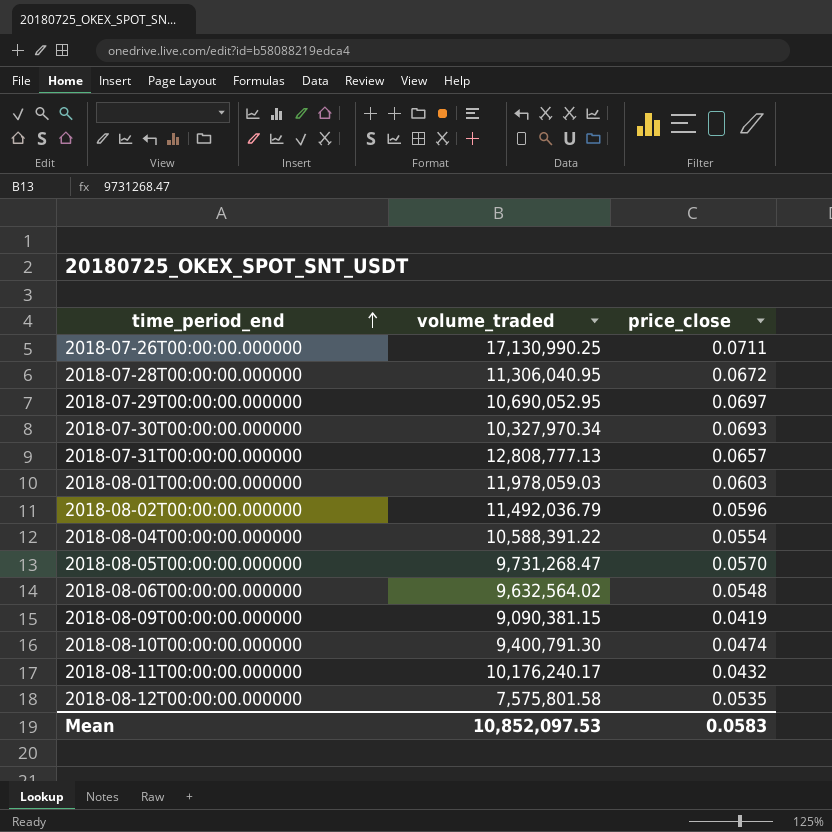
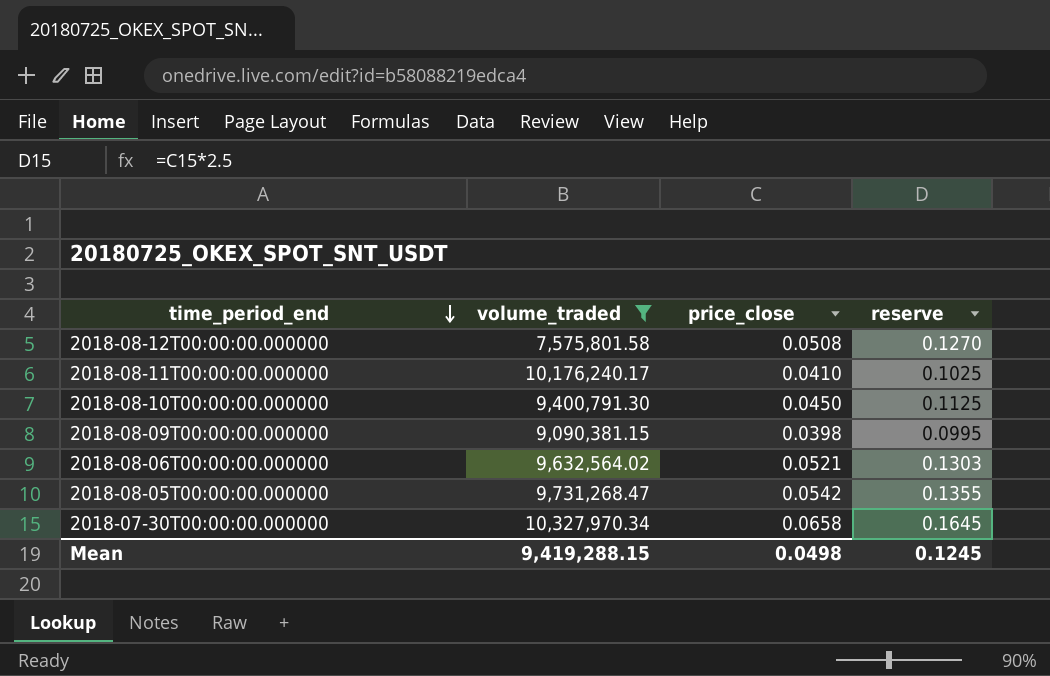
filter: none -> volume_traded <= 10,327,970.34
row order: time_period_end ascending -> time_period_end descending
column reserve | formula: none -> [price_close] * 2.5
2018-08-12T00:00:00.000000 | price_close: 0.0535 -> 0.0508
2018-08-11T00:00:00.000000 | price_close: 0.0432 -> 0.0410
2018-08-10T00:00:00.000000 | price_close: 0.0474 -> 0.0450
2018-08-09T00:00:00.000000 | price_close: 0.0419 -> 0.0398
2018-08-06T00:00:00.000000 | price_close: 0.0548 -> 0.0521
2018-08-05T00:00:00.000000 | price_close: 0.0570 -> 0.0542
2018-07-30T00:00:00.000000 | price_close: 0.0693 -> 0.0658
Mean | volume_traded: 10,852,097.53 -> 9,419,288.15
Mean | price_close: 0.0583 -> 0.0498

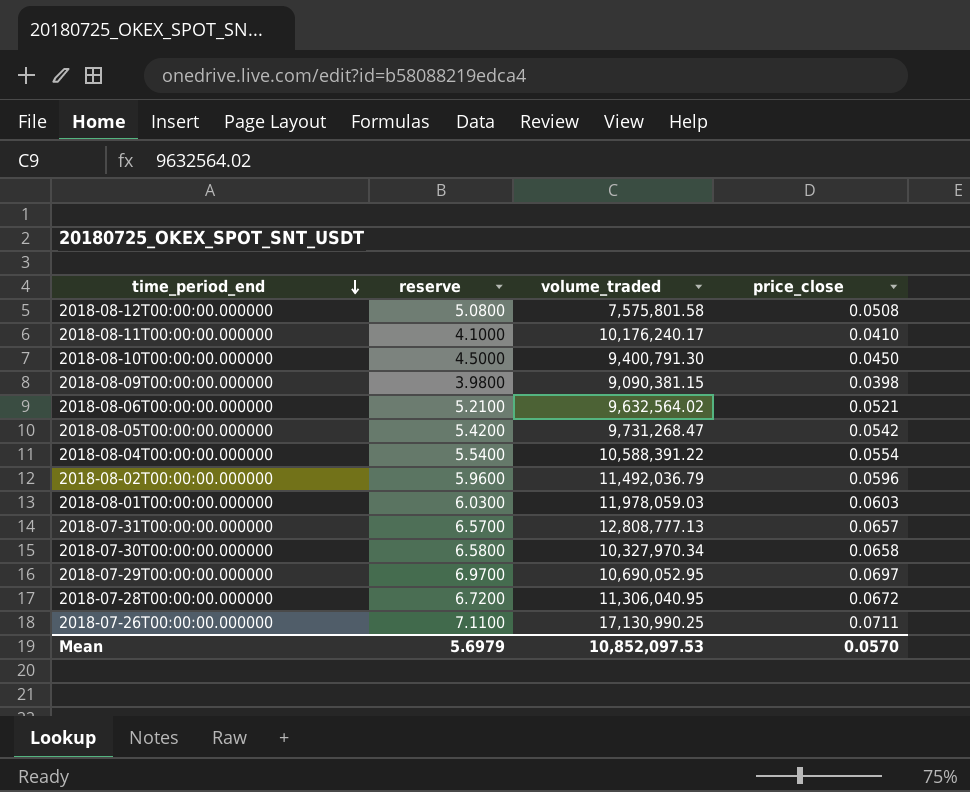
filter: volume_traded <= 10,327,970.34 -> none
column reserve | formula: [price_close] * 2.5 -> [price_close] * 100
column reserve | position: 4 -> 2
Mean | reserve: 0.1245 -> 5.6979
Mean | volume_traded: 9,419,288.15 -> 10,852,097.53
Mean | price_close: 0.0498 -> 0.0570

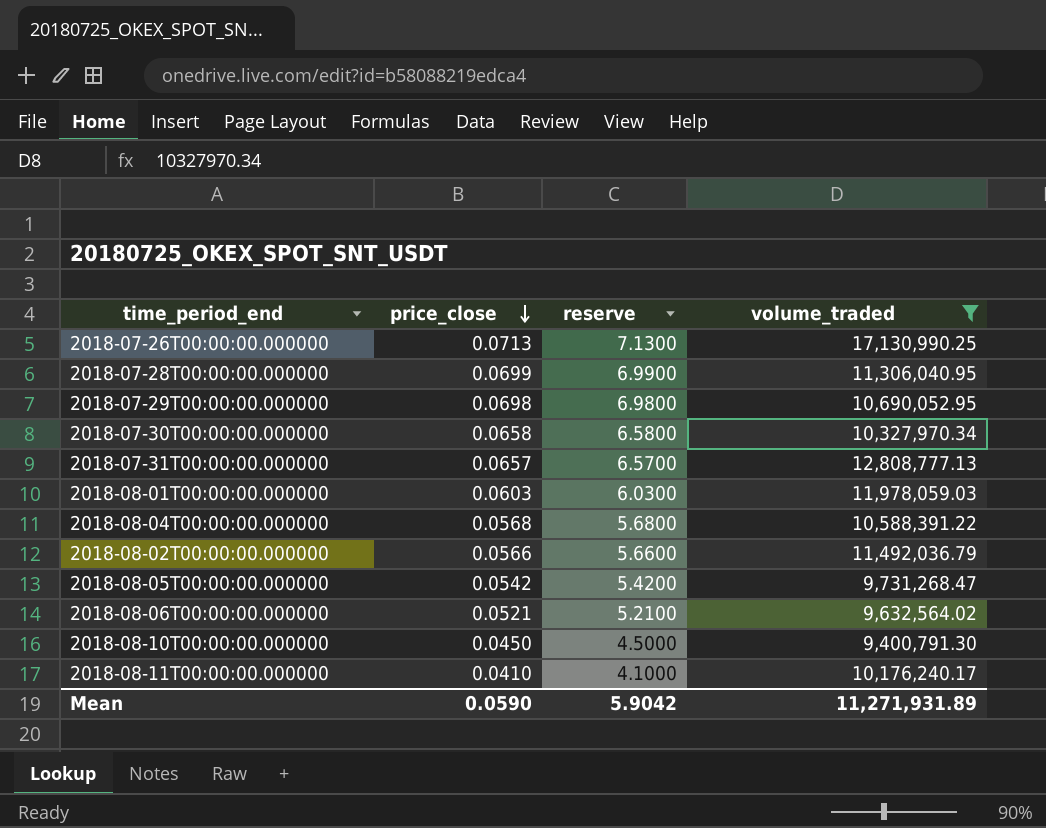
filter: none -> volume_traded >= 9,400,791.30
row order: time_period_end descending -> price_close descending
column price_close | position: 4 -> 2
2018-07-26T00:00:00.000000 | price_close: 0.0711 -> 0.0713
2018-07-26T00:00:00.000000 | reserve: 7.1100 -> 7.1300
2018-07-28T00:00:00.000000 | price_close: 0.0672 -> 0.0699
2018-07-28T00:00:00.000000 | reserve: 6.7200 -> 6.9900
2018-07-29T00:00:00.000000 | price_close: 0.0697 -> 0.0698
2018-07-29T00:00:00.000000 | reserve: 6.9700 -> 6.9800
2018-08-04T00:00:00.000000 | price_close: 0.0554 -> 0.0568
2018-08-04T00:00:00.000000 | reserve: 5.5400 -> 5.6800
2018-08-02T00:00:00.000000 | price_close: 0.0596 -> 0.0566
2018-08-02T00:00:00.000000 | reserve: 5.9600 -> 5.6600
Mean | price_close: 0.0570 -> 0.0590
Mean | reserve: 5.6979 -> 5.9042
Mean | volume_traded: 10,852,097.53 -> 11,271,931.89

